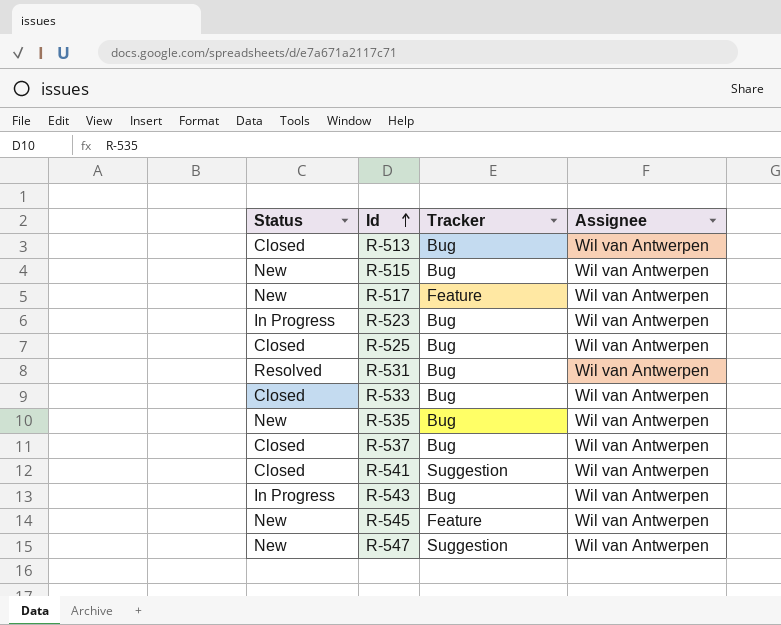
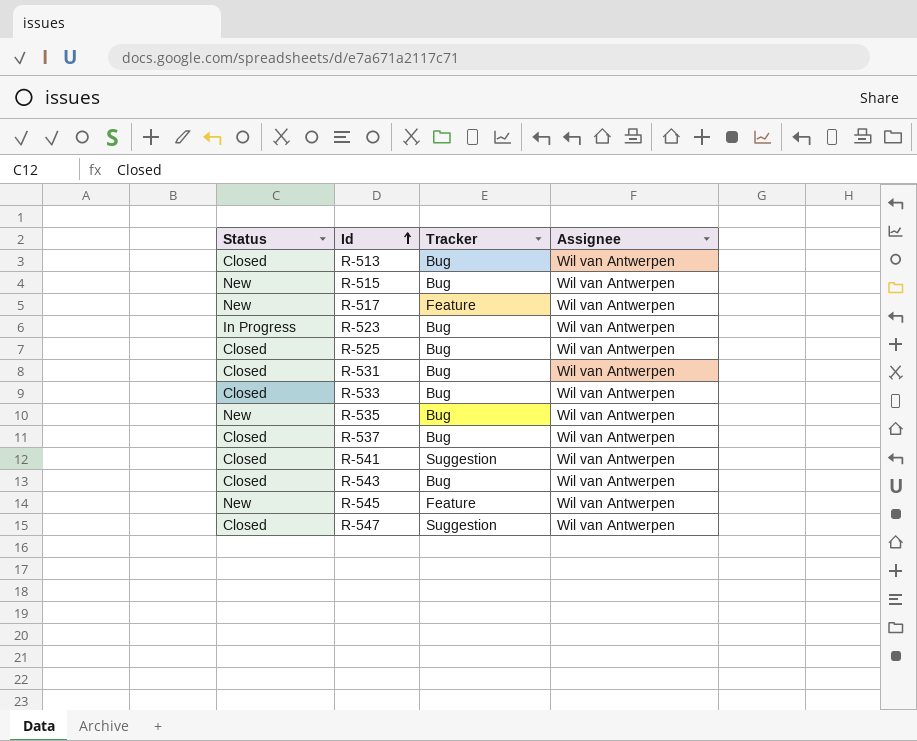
R-531 | Status: Resolved -> Closed
R-543 | Status: In Progress -> Closed
R-547 | Status: New -> Closed

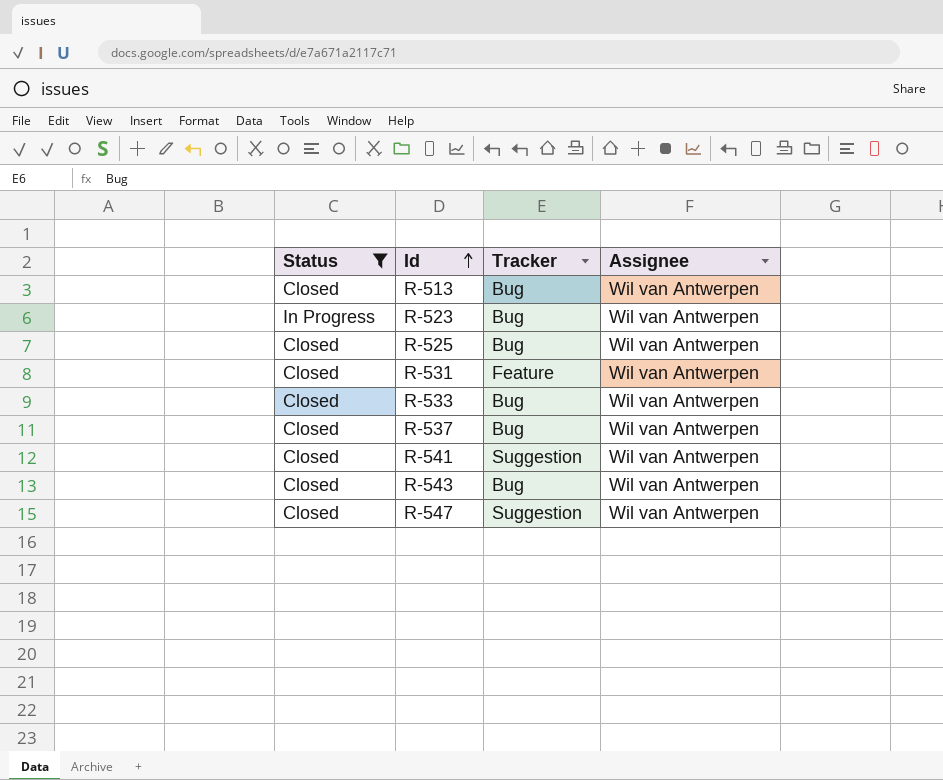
filter: none -> Status != New
R-531 | Tracker: Bug -> Feature

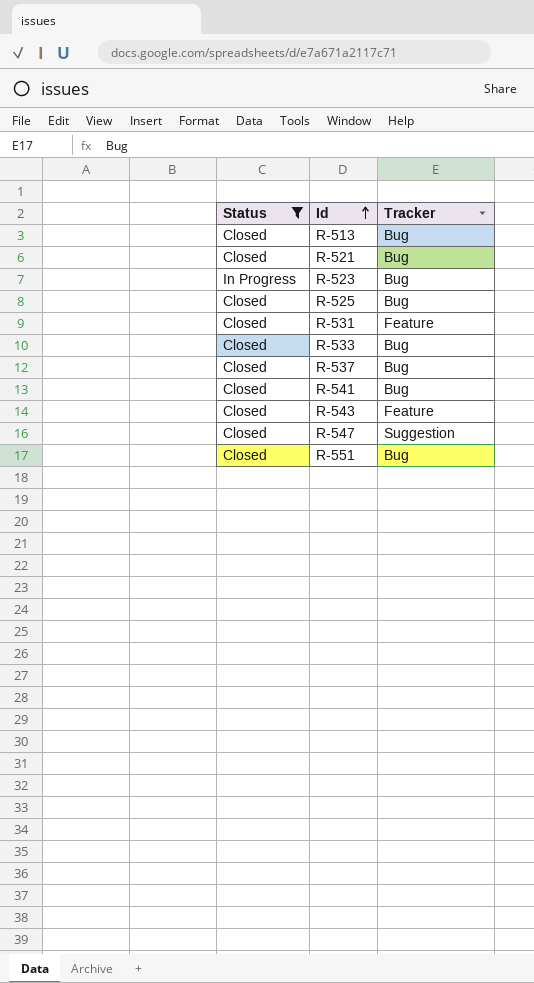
column Assignee | position: 4 -> none
row R-521: none -> Closed | Bug
R-541 | Tracker: Suggestion -> Bug
R-543 | Tracker: Bug -> Feature
row R-551: none -> Closed | Bug

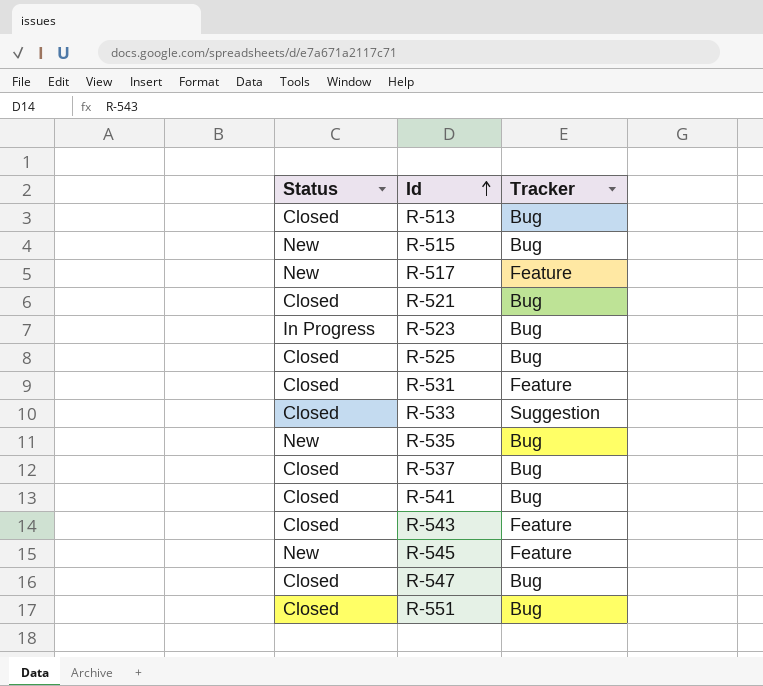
filter: Status != New -> none
R-533 | Tracker: Bug -> Suggestion
R-547 | Tracker: Suggestion -> Bug

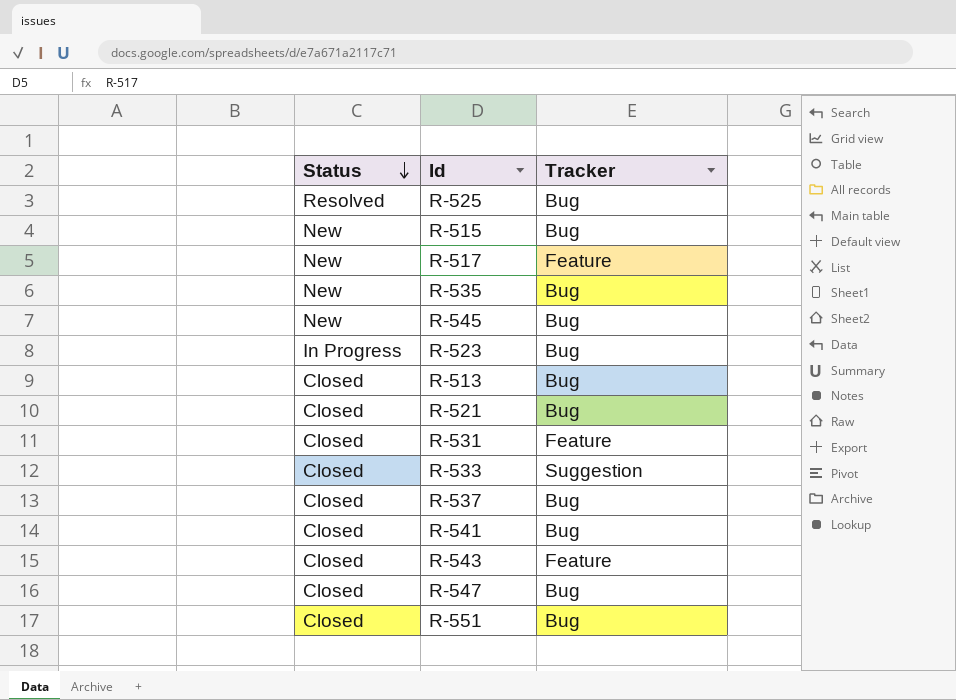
row order: Id ascending -> Status descending
R-525 | Status: Closed -> Resolved
R-545 | Tracker: Feature -> Bug

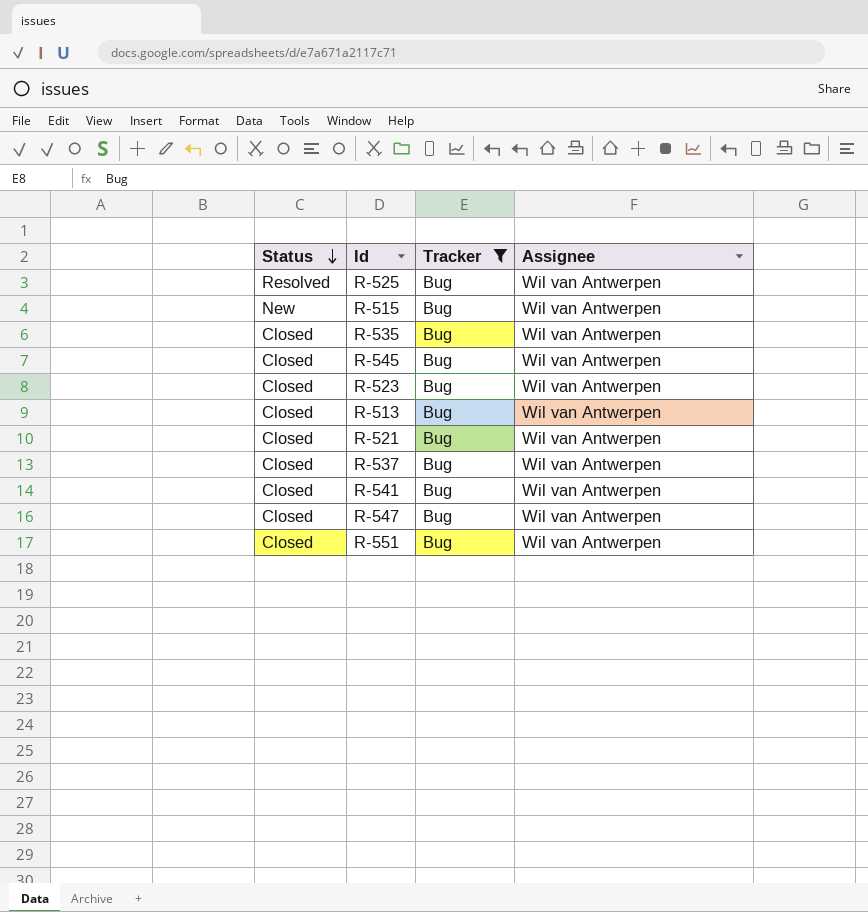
filter: none -> Tracker = Bug
column Assignee | position: none -> 4
R-535 | Status: New -> Closed
R-545 | Status: New -> Closed
R-523 | Status: In Progress -> Closed

